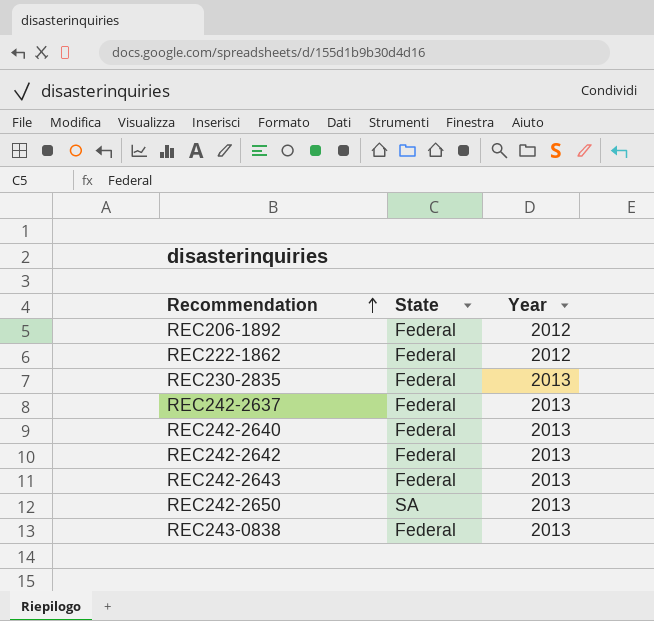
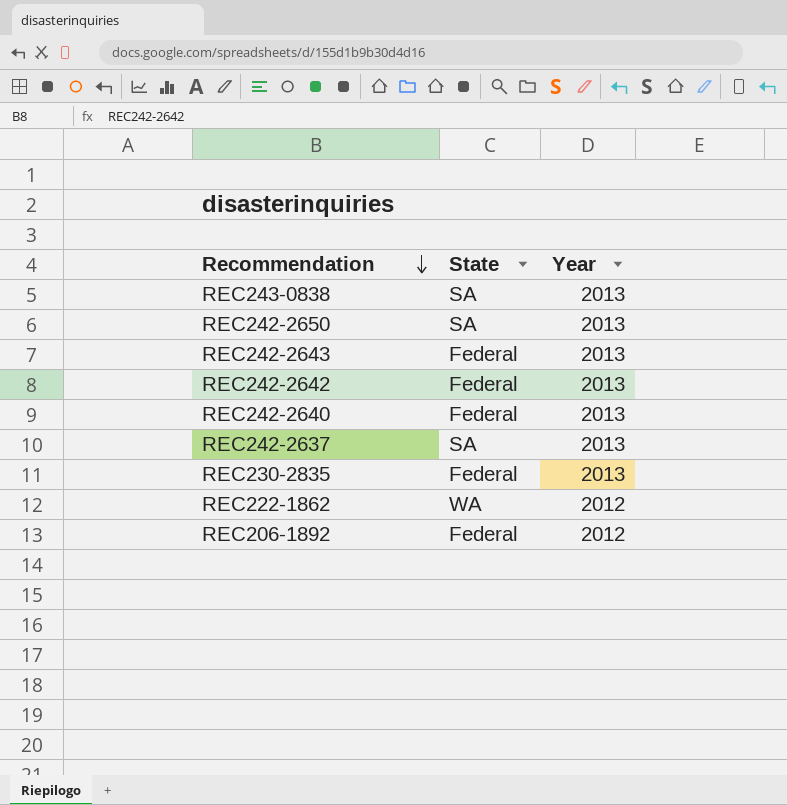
row order: Recommendation ascending -> Recommendation descending
REC243-0838 | State: Federal -> SA
REC242-2637 | State: Federal -> SA
REC222-1862 | State: Federal -> WA

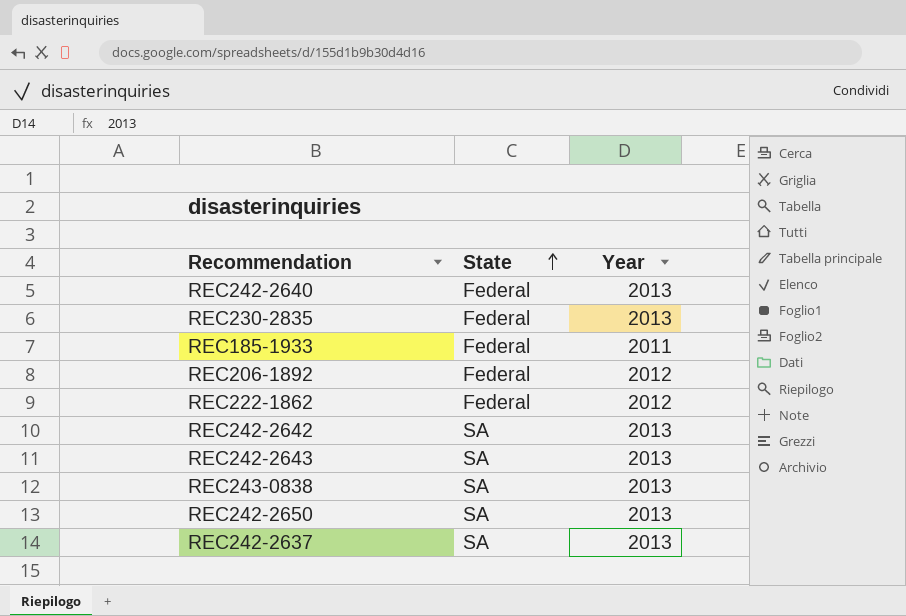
row order: Recommendation descending -> State ascending
row REC185-1933: none -> Federal | 2011
REC222-1862 | State: WA -> Federal
REC242-2642 | State: Federal -> SA
REC242-2643 | State: Federal -> SA

